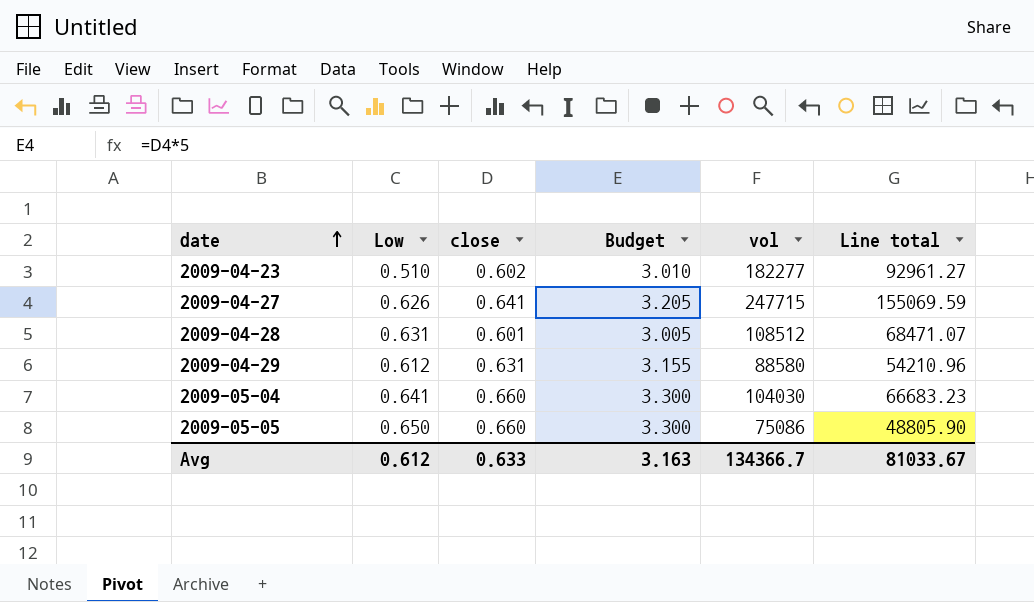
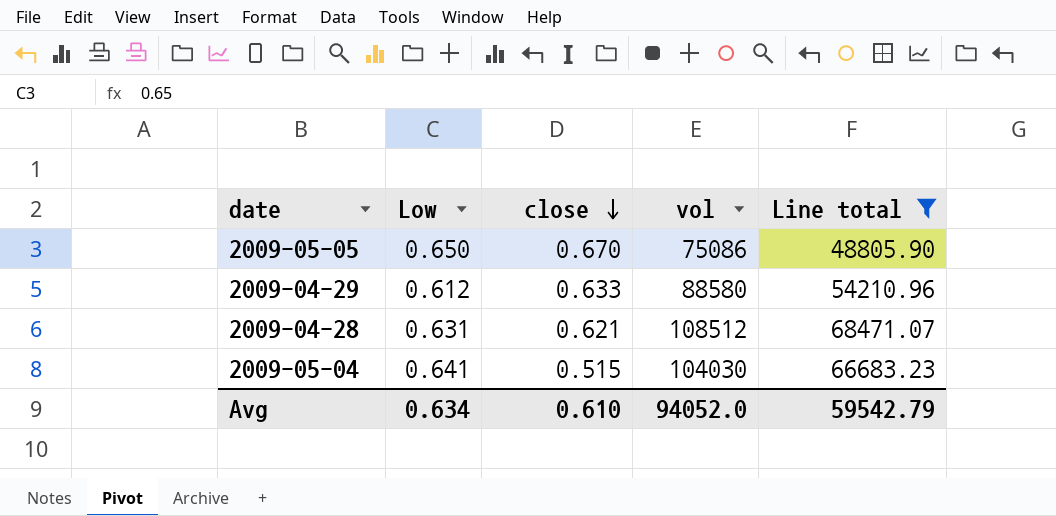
filter: none -> Line total <= 68471.07
row order: date ascending -> close descending
column Budget | formula: [close] * 5 -> none
2009-05-05 | close: 0.660 -> 0.670
2009-04-29 | close: 0.631 -> 0.633
2009-04-28 | close: 0.601 -> 0.621
2009-05-04 | close: 0.660 -> 0.515
Avg | Low: 0.612 -> 0.634
Avg | close: 0.633 -> 0.610
Avg | vol: 134366.7 -> 94052.0
Avg | Line total: 81033.67 -> 59542.79

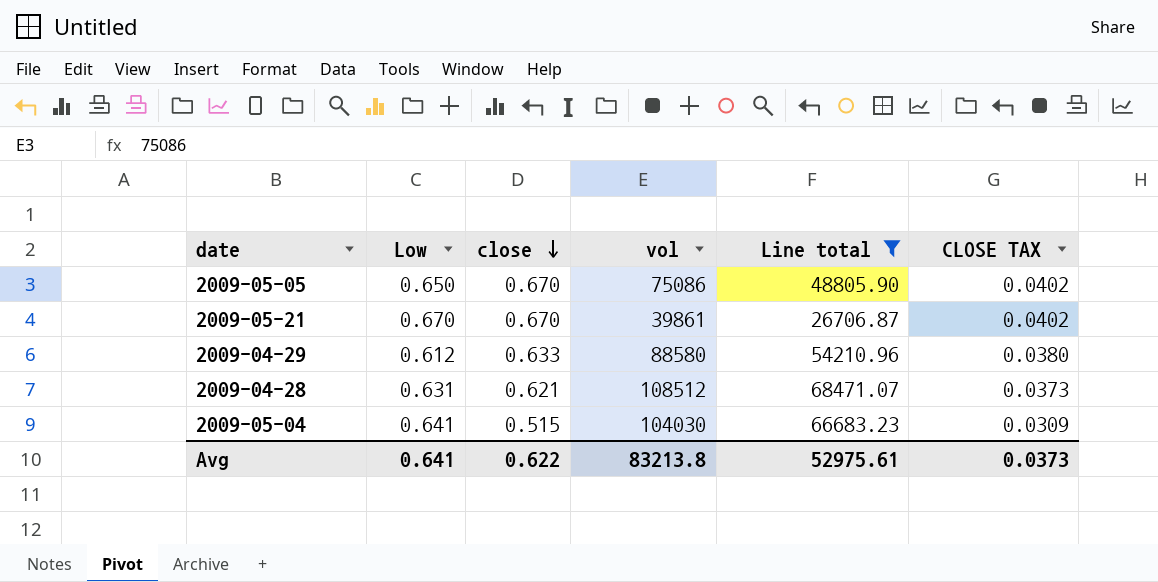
column CLOSE TAX | formula: none -> [close] * 0.06
row 2009-05-21: none -> 0.670 | 0.670 | 39861 | 26706.87 | 0.0402
Avg | Low: 0.634 -> 0.641
Avg | close: 0.610 -> 0.622
Avg | vol: 94052.0 -> 83213.8
Avg | Line total: 59542.79 -> 52975.61

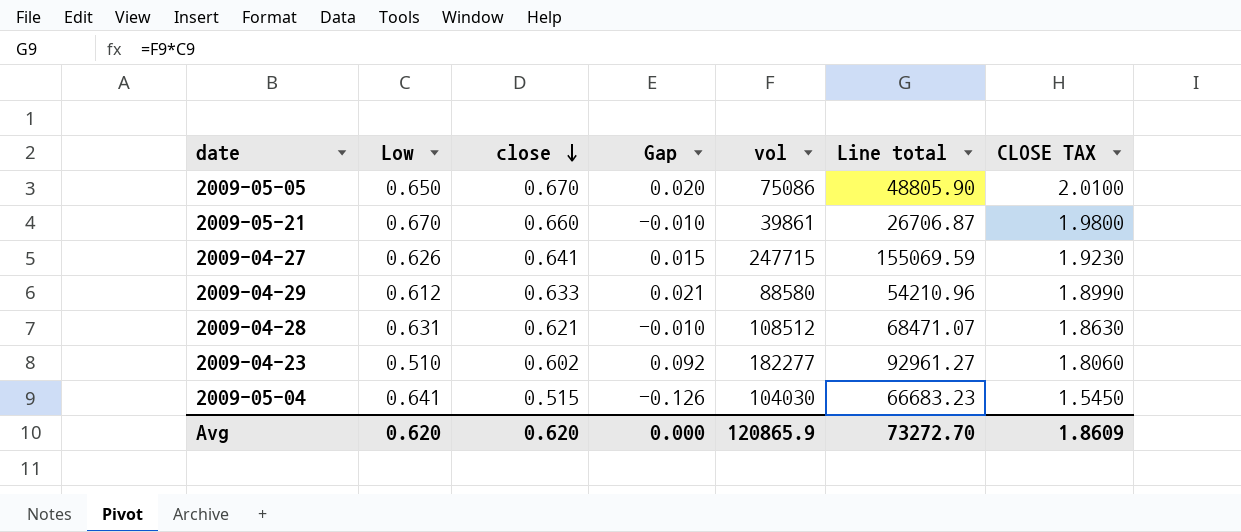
filter: Line total <= 68471.07 -> none
column Gap | formula: none -> [close] - [Low]
column CLOSE TAX | formula: [close] * 0.06 -> [close] * 3
2009-05-21 | close: 0.670 -> 0.660
Avg | Low: 0.641 -> 0.620
Avg | close: 0.622 -> 0.620
Avg | vol: 83213.8 -> 120865.9
Avg | Line total: 52975.61 -> 73272.70
Avg | CLOSE TAX: 0.0373 -> 1.8609

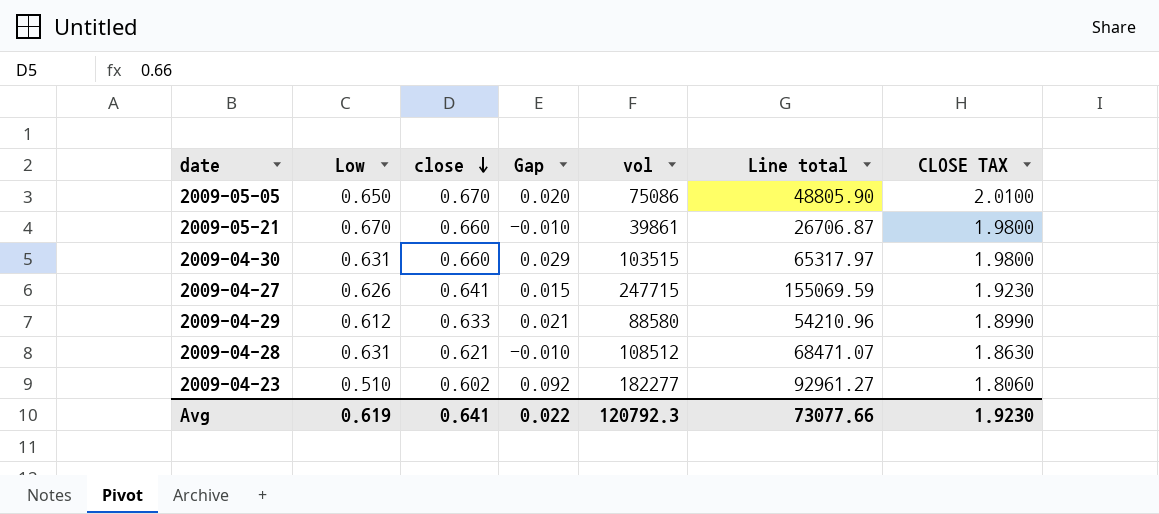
row 2009-05-04: 0.641 | 0.515 | -0.126 | 104030 | 66683.23 | 1.5450 -> none
row 2009-04-30: none -> 0.631 | 0.660 | 0.029 | 103515 | 65317.97 | 1.9800
Avg | Low: 0.620 -> 0.619
Avg | close: 0.620 -> 0.641
Avg | Gap: 0.000 -> 0.022
Avg | vol: 120865.9 -> 120792.3
Avg | Line total: 73272.70 -> 73077.66
Avg | CLOSE TAX: 1.8609 -> 1.9230

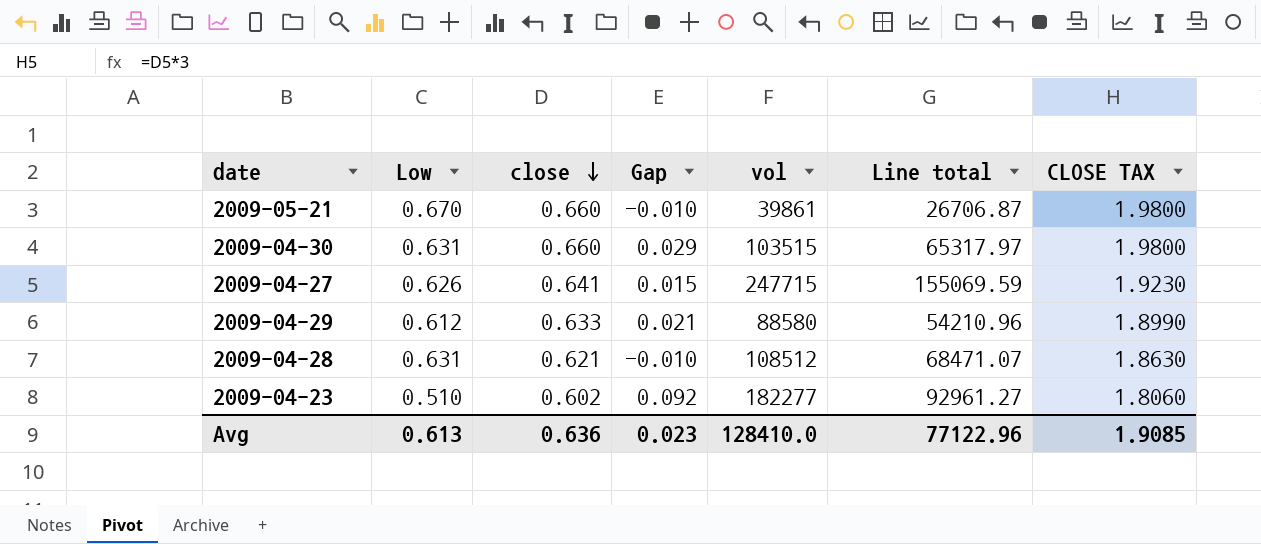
row 2009-05-05: 0.650 | 0.670 | 0.020 | 75086 | 48805.90 | 2.0100 -> none
Avg | Low: 0.619 -> 0.613
Avg | close: 0.641 -> 0.636
Avg | Gap: 0.022 -> 0.023
Avg | vol: 120792.3 -> 128410.0
Avg | Line total: 73077.66 -> 77122.96
Avg | CLOSE TAX: 1.9230 -> 1.9085

